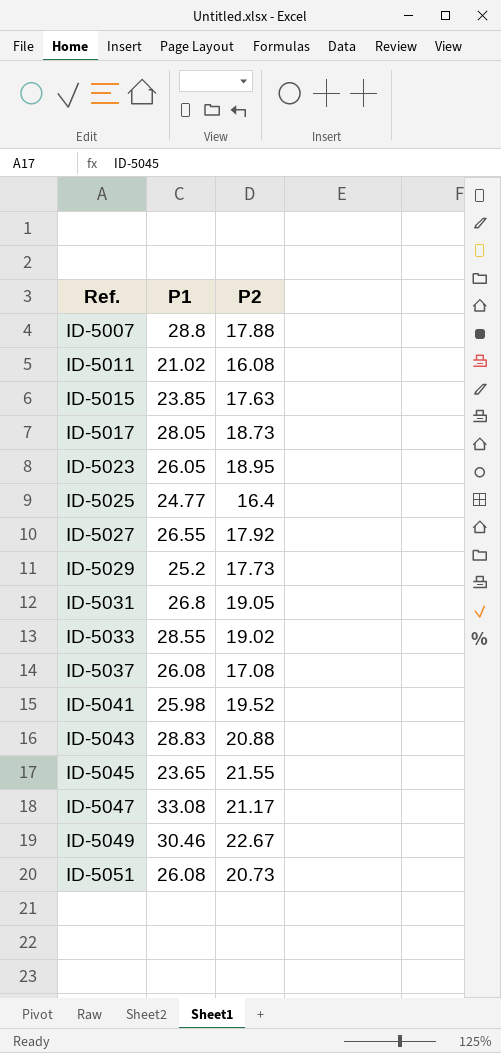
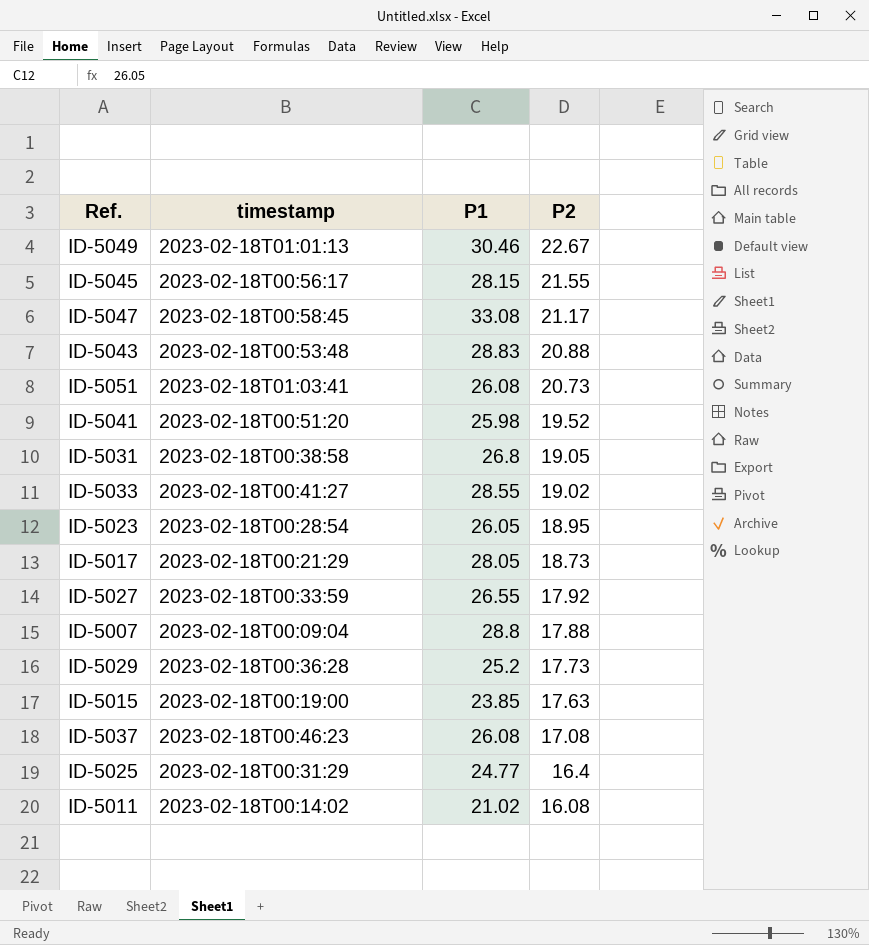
row order: Ref. ascending -> P2 descending
column timestamp | position: none -> 2
ID-5045 | P1: 23.65 -> 28.15

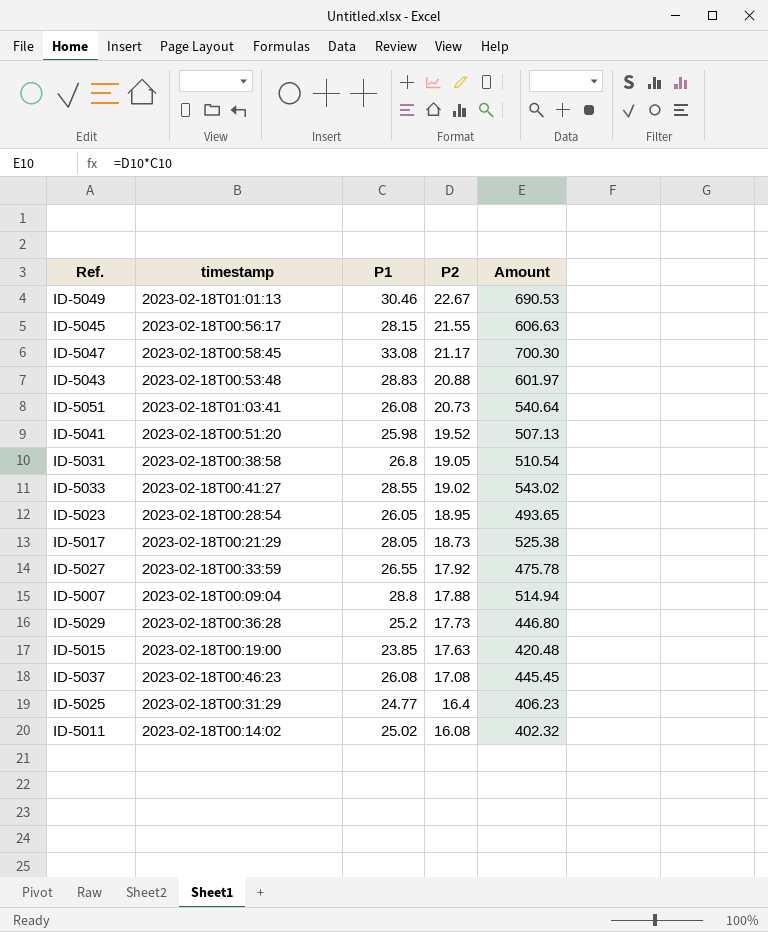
column Amount | formula: none -> [P1] * [P2]
ID-5011 | P1: 21.02 -> 25.02

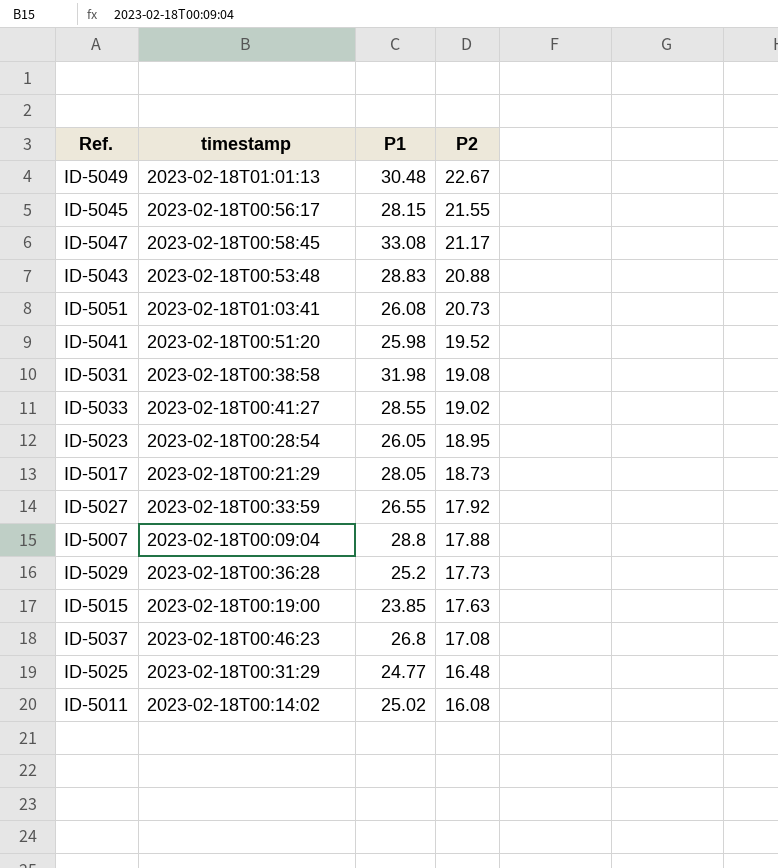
column Amount | formula: [P1] * [P2] -> none
ID-5049 | P1: 30.46 -> 30.48
ID-5031 | P1: 26.8 -> 31.98
ID-5031 | P2: 19.05 -> 19.08
ID-5037 | P1: 26.08 -> 26.8
ID-5025 | P2: 16.4 -> 16.48

